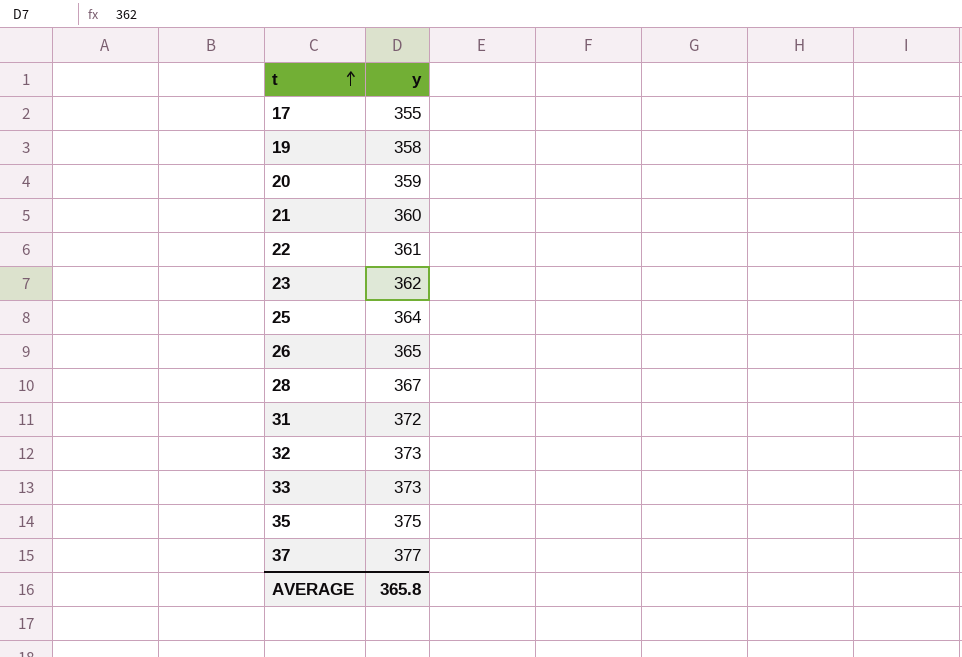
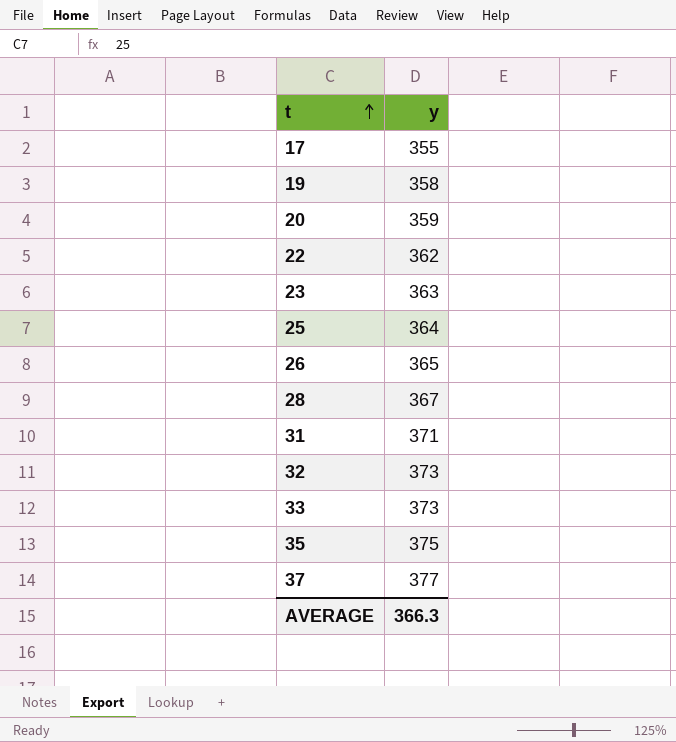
row 21: 360 -> none
22 | y: 361 -> 362
23 | y: 362 -> 363
31 | y: 372 -> 371
AVERAGE | y: 365.8 -> 366.3

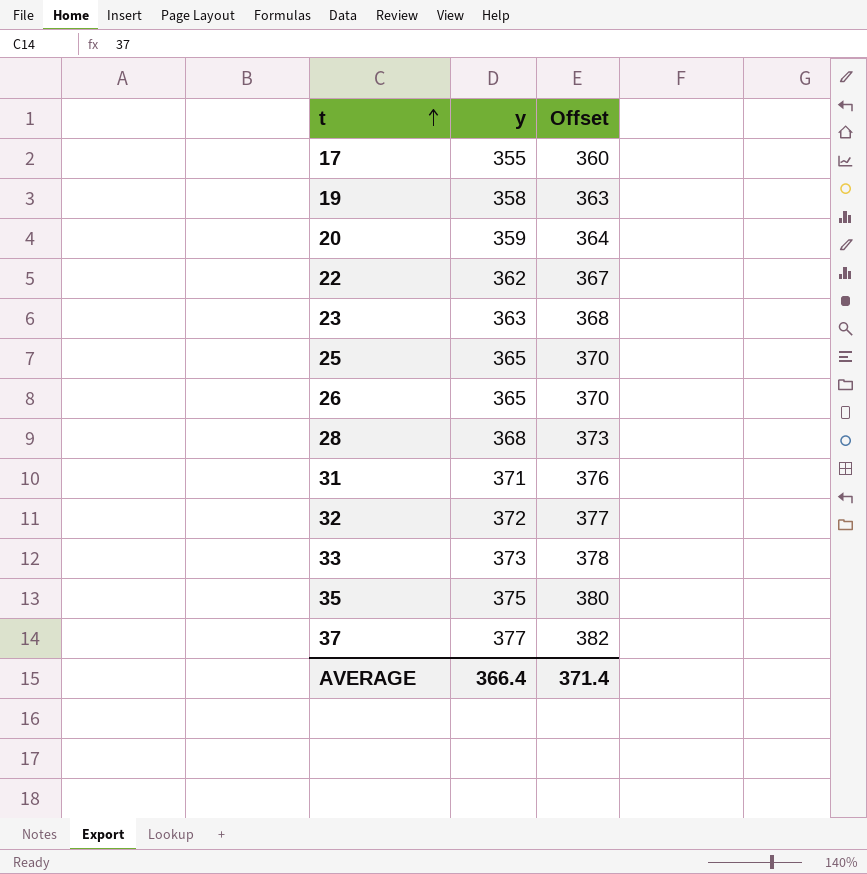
column Offset | formula: none -> [y] + 5
25 | y: 364 -> 365
28 | y: 367 -> 368
32 | y: 373 -> 372
AVERAGE | y: 366.3 -> 366.4

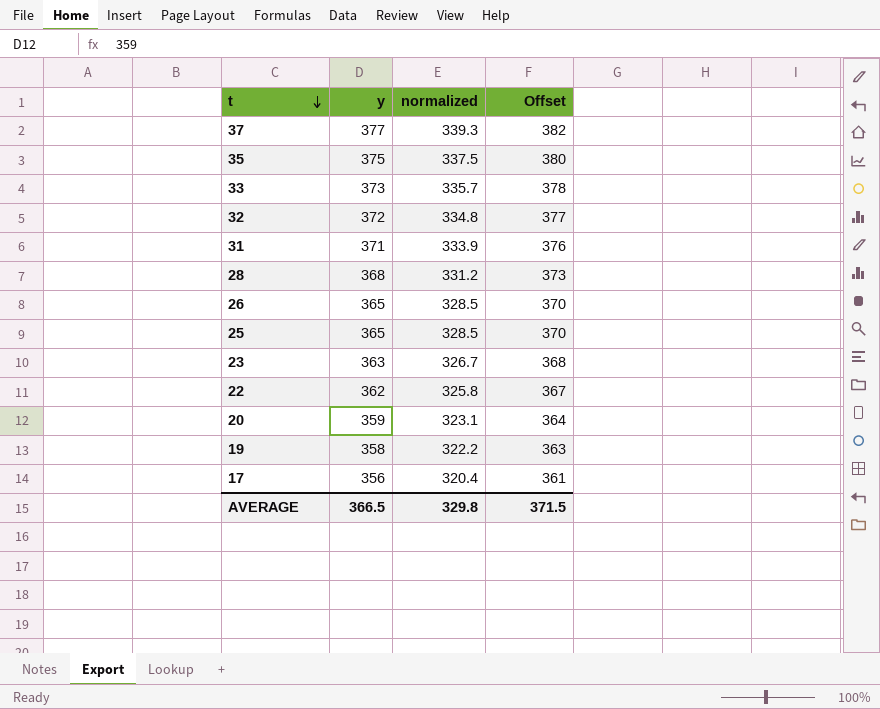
row order: t ascending -> t descending
column normalized | formula: none -> [y] * 0.9
17 | y: 355 -> 356
17 | Offset: 360 -> 361
AVERAGE | y: 366.4 -> 366.5
AVERAGE | Offset: 371.4 -> 371.5

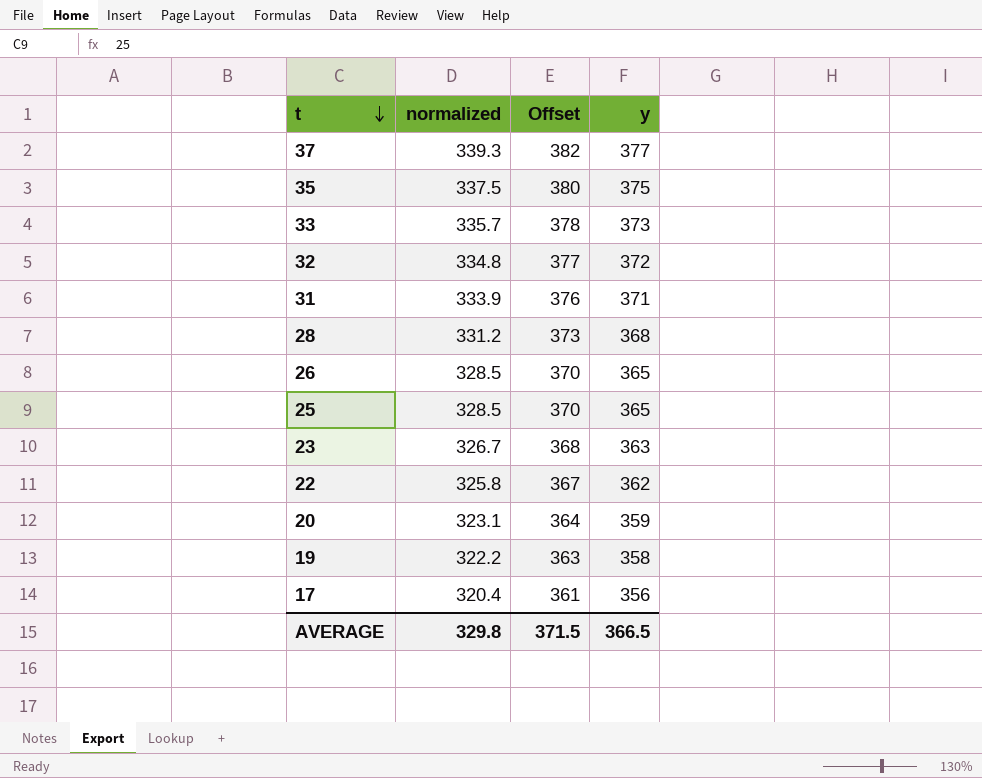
column y | position: 2 -> 4

